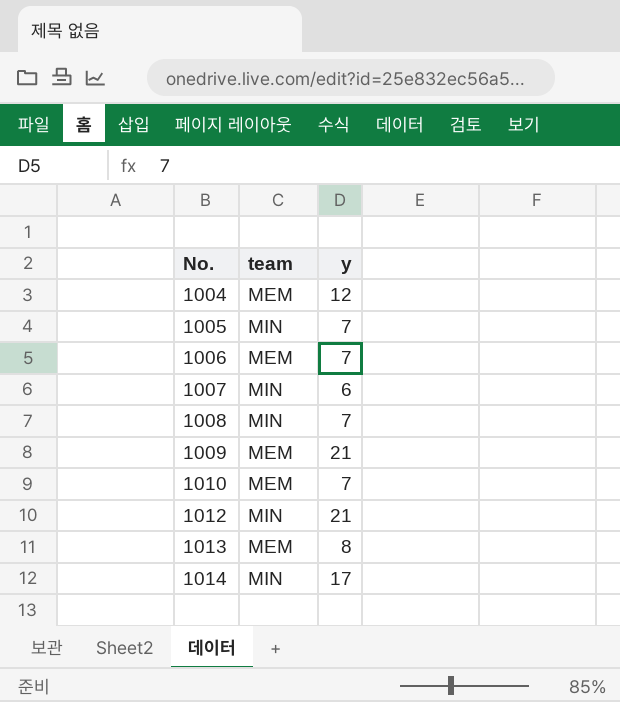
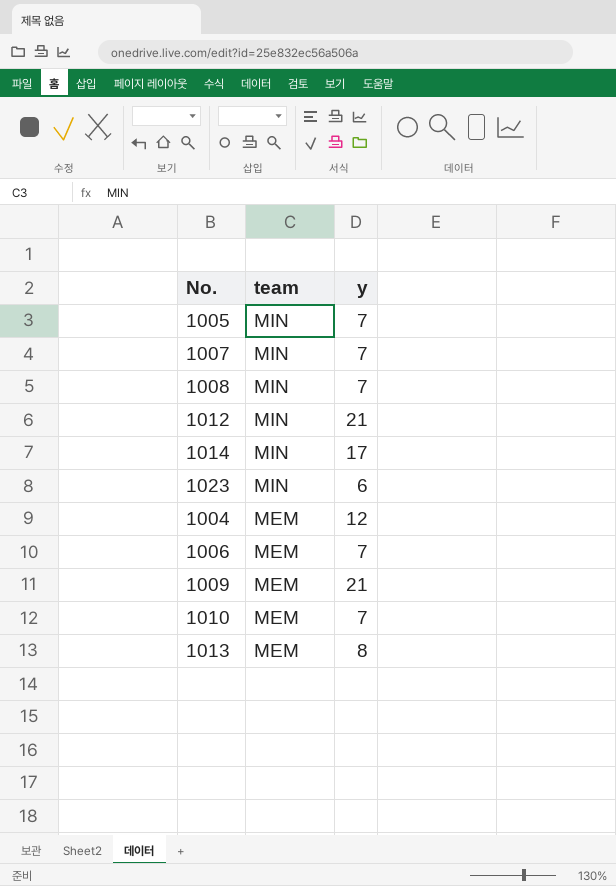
row order: No. ascending -> team descending
1007 | y: 6 -> 7
row 1023: none -> MIN | 6

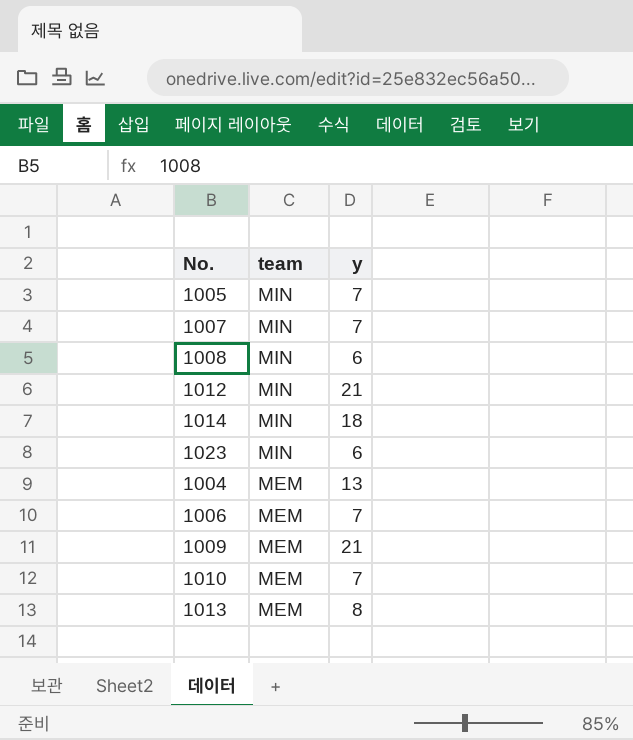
1008 | y: 7 -> 6
1014 | y: 17 -> 18
1004 | y: 12 -> 13

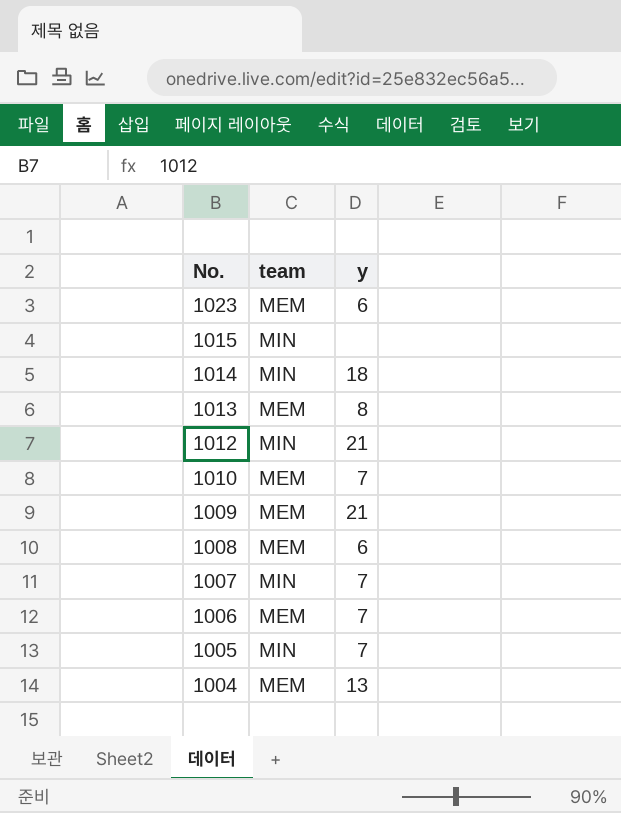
row order: team descending -> No. descending
1023 | team: MIN -> MEM
row 1015: none -> MIN | none
1008 | team: MIN -> MEM

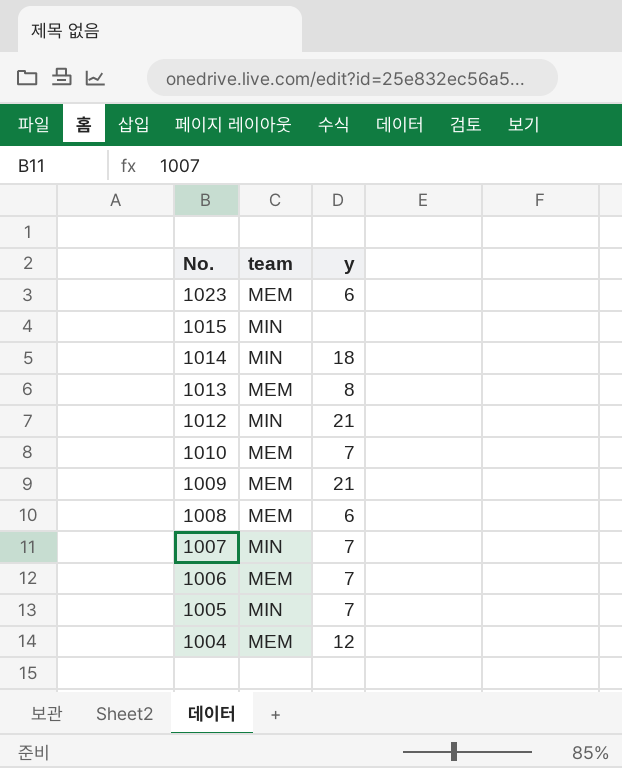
1004 | y: 13 -> 12

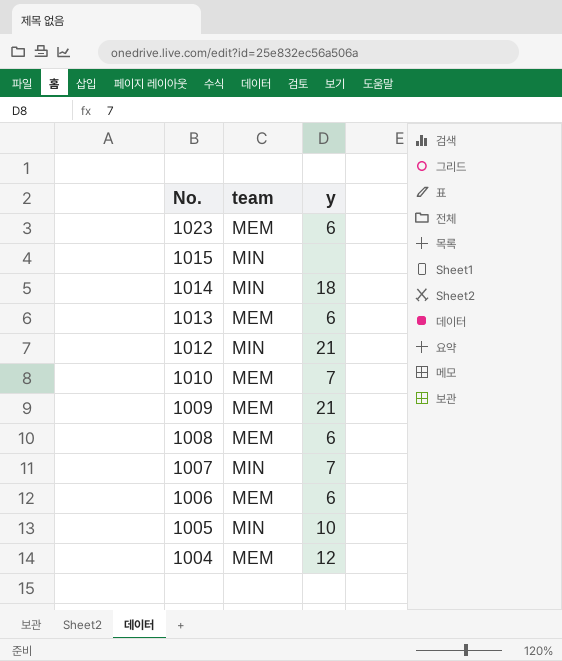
1013 | y: 8 -> 6
1006 | y: 7 -> 6
1005 | y: 7 -> 10

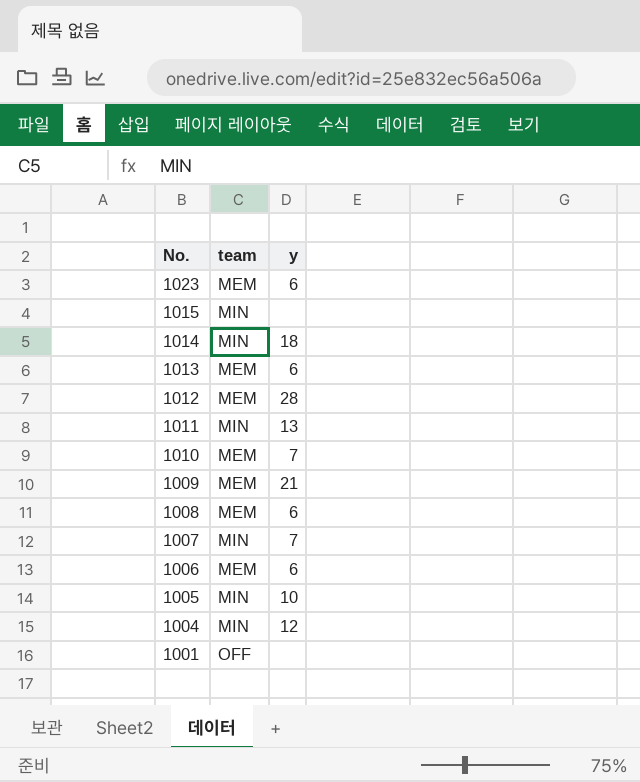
1012 | team: MIN -> MEM
1012 | y: 21 -> 28
row 1011: none -> MIN | 13
1004 | team: MEM -> MIN
row 1001: none -> OFF | none

